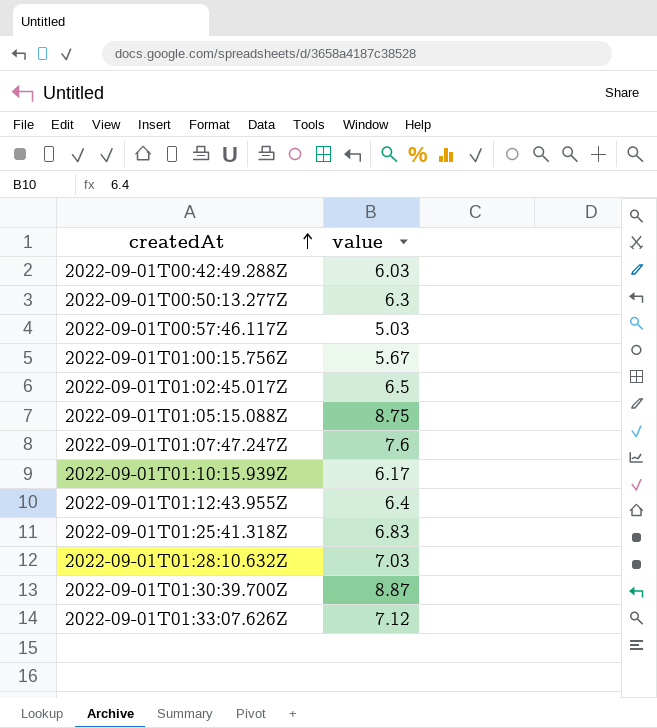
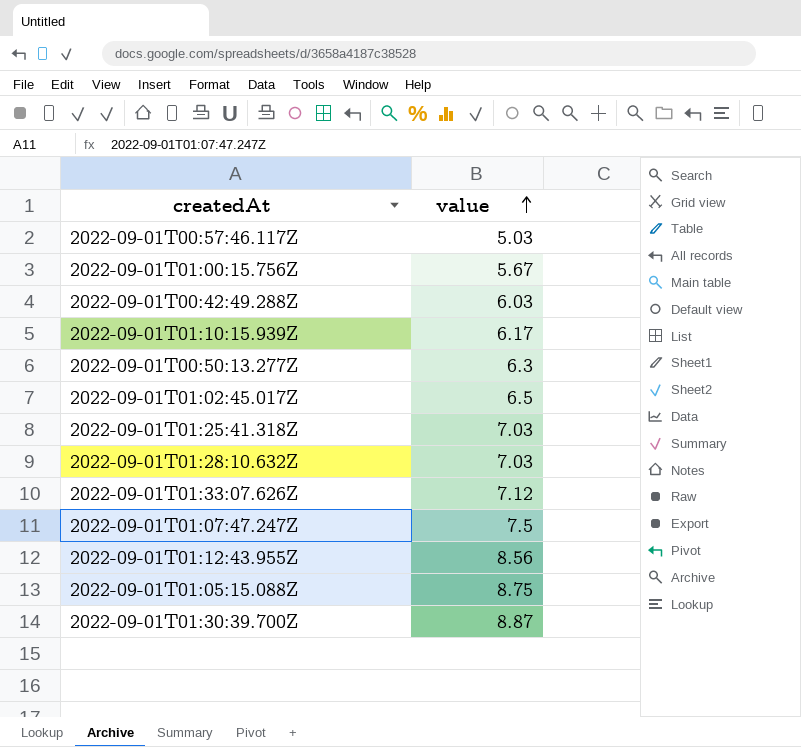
row order: createdAt ascending -> value ascending
2022-09-01T01:25:41.318Z | value: 6.83 -> 7.03
2022-09-01T01:07:47.247Z | value: 7.6 -> 7.5
2022-09-01T01:12:43.955Z | value: 6.4 -> 8.56

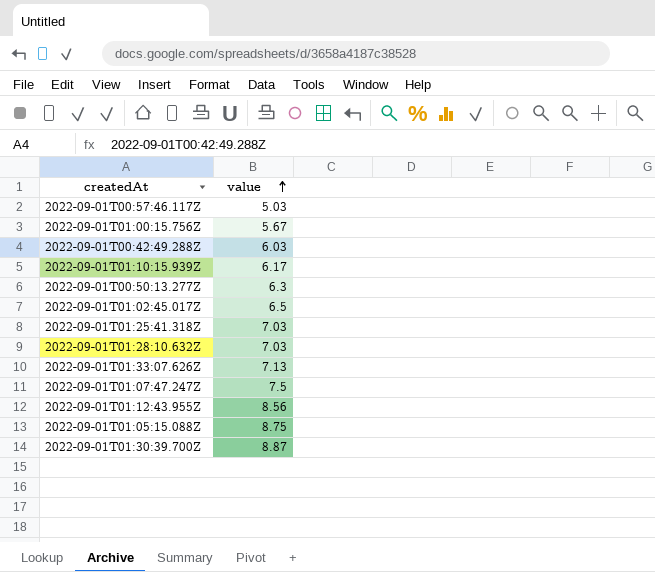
2022-09-01T01:33:07.626Z | value: 7.12 -> 7.13

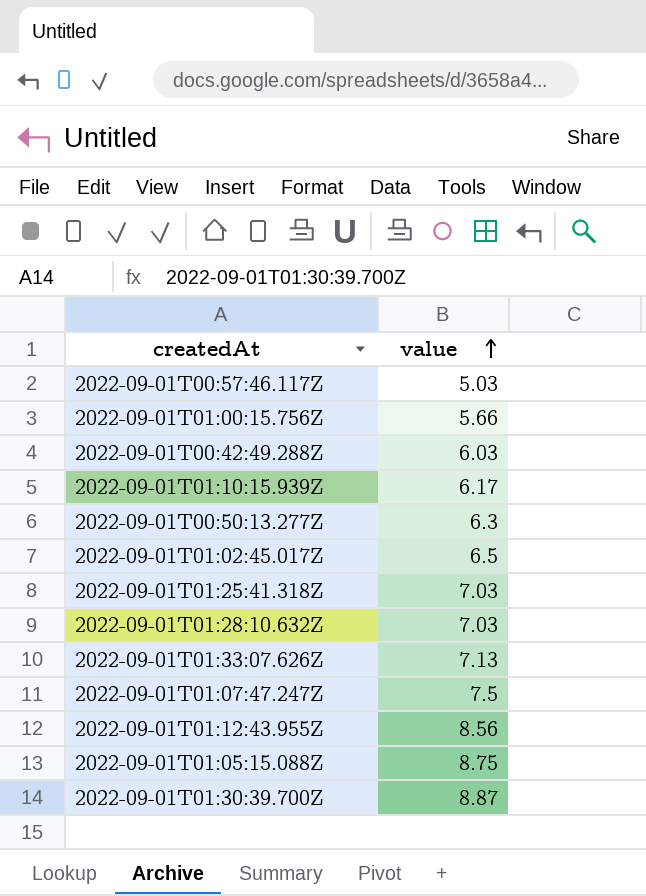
2022-09-01T01:00:15.756Z | value: 5.67 -> 5.66

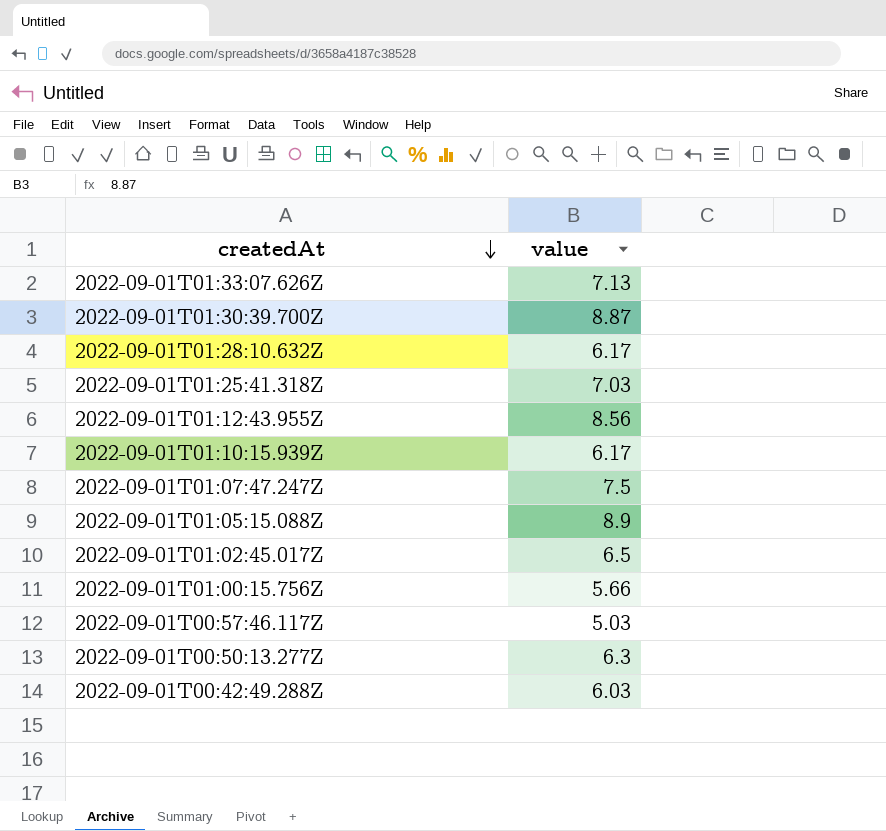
row order: value ascending -> createdAt descending
2022-09-01T01:28:10.632Z | value: 7.03 -> 6.17
2022-09-01T01:05:15.088Z | value: 8.75 -> 8.9

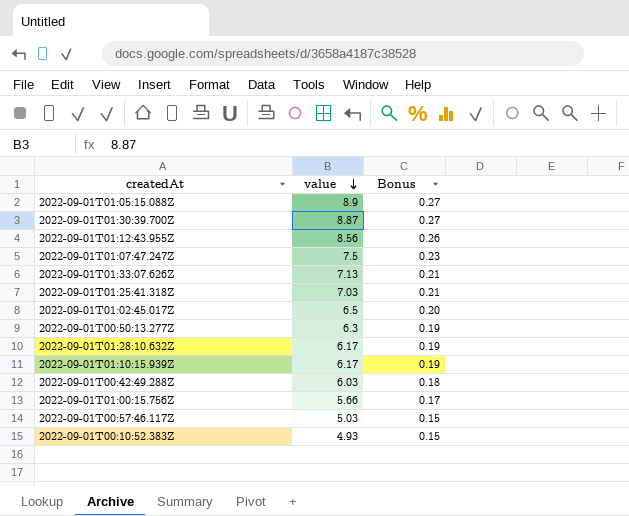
row order: createdAt descending -> value descending
column Bonus | formula: none -> [value] * 0.03
row 2022-09-01T00:10:52.383Z: none -> 4.93 | 0.15

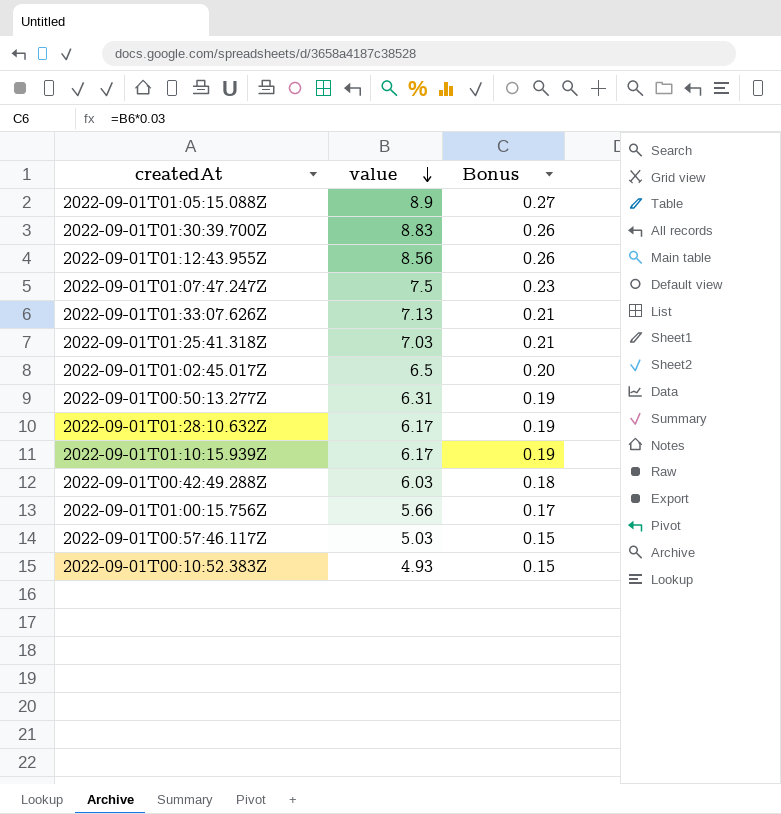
2022-09-01T01:30:39.700Z | value: 8.87 -> 8.83
2022-09-01T01:30:39.700Z | Bonus: 0.27 -> 0.26
2022-09-01T00:50:13.277Z | value: 6.3 -> 6.31

